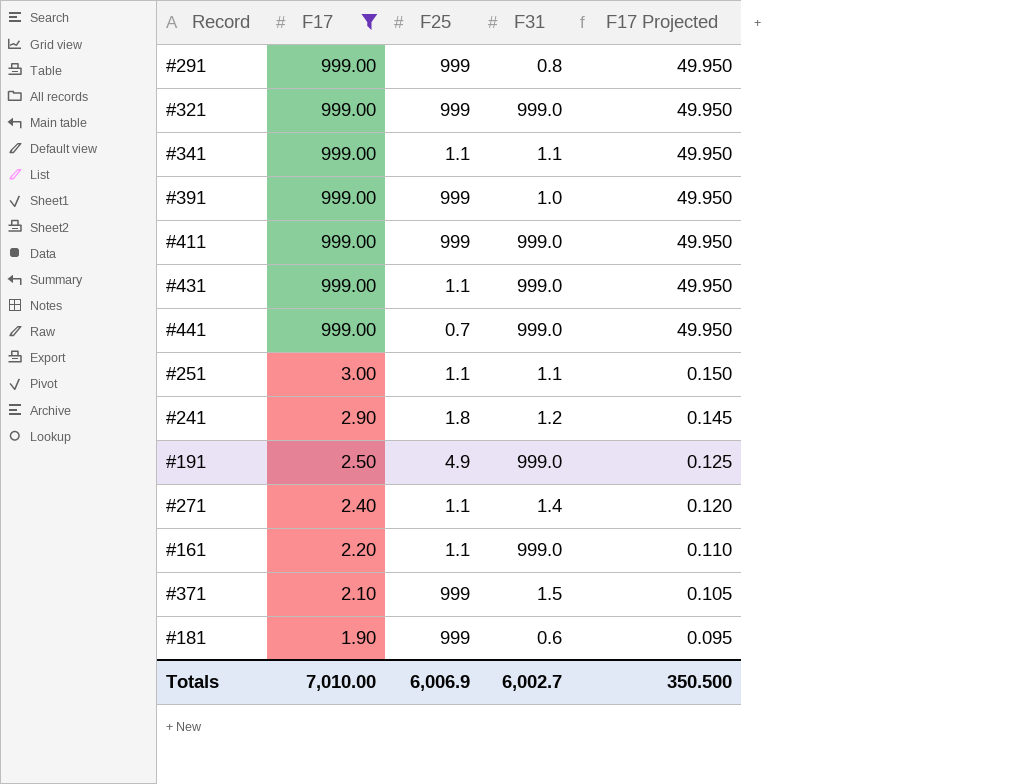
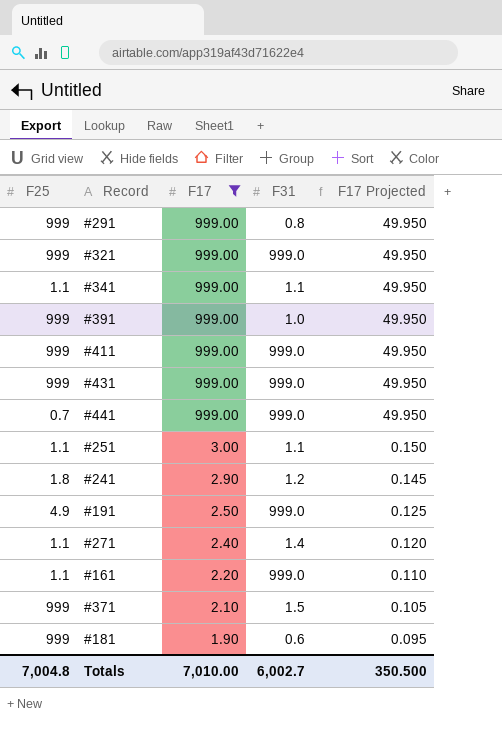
column F25 | position: 3 -> 1
#431 | F25: 1.1 -> 999
Totals | F25: 6,006.9 -> 7,004.8

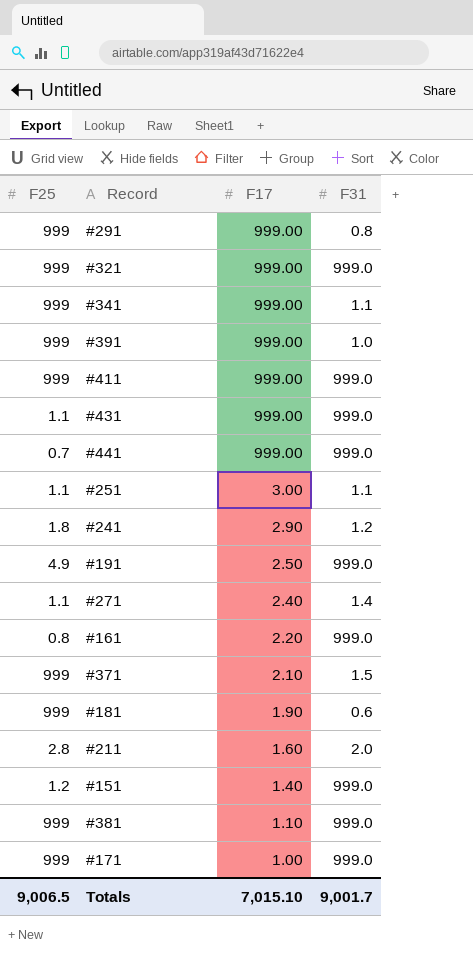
filter: F17 >= 1.90 -> none
column F17 Projected | formula: [F17] * 0.05 -> none
#341 | F25: 1.1 -> 999
#431 | F25: 999 -> 1.1
#161 | F25: 1.1 -> 0.8
Totals | F25: 7,004.8 -> 9,006.5
Totals | F17: 7,010.00 -> 7,015.10
Totals | F31: 6,002.7 -> 9,001.7

